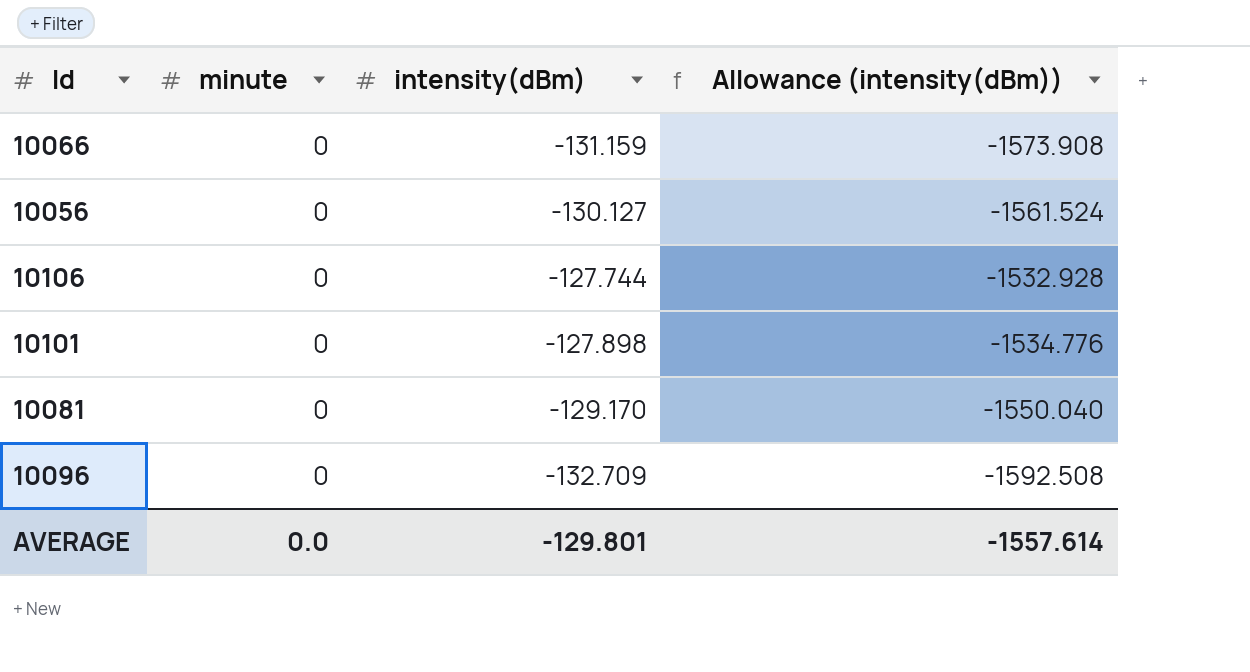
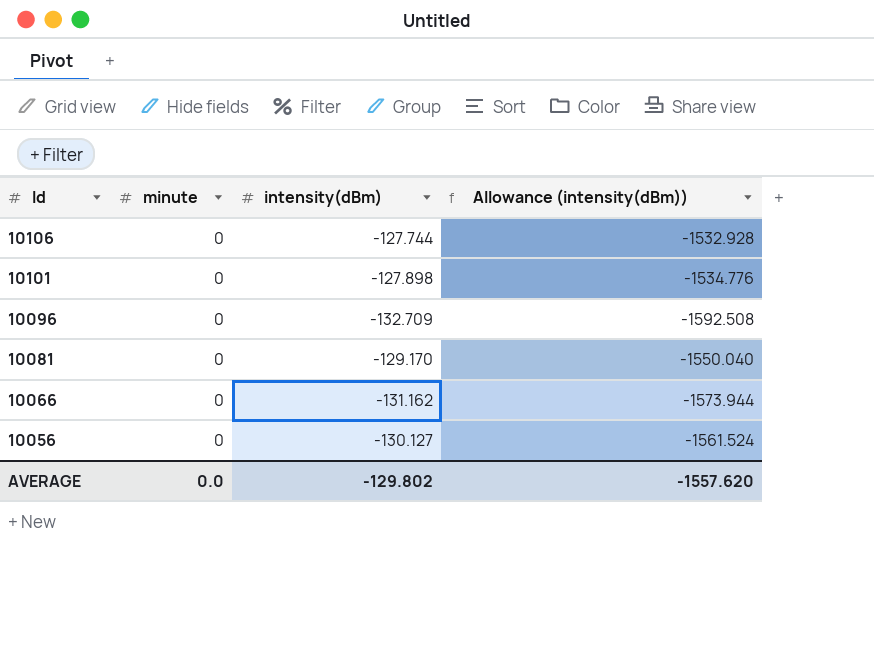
row order: none -> Id descending
10066 | intensity(dBm): -131.159 -> -131.162
10066 | Allowance (intensity(dBm)): -1573.908 -> -1573.944
AVERAGE | intensity(dBm): -129.801 -> -129.802
AVERAGE | Allowance (intensity(dBm)): -1557.614 -> -1557.620

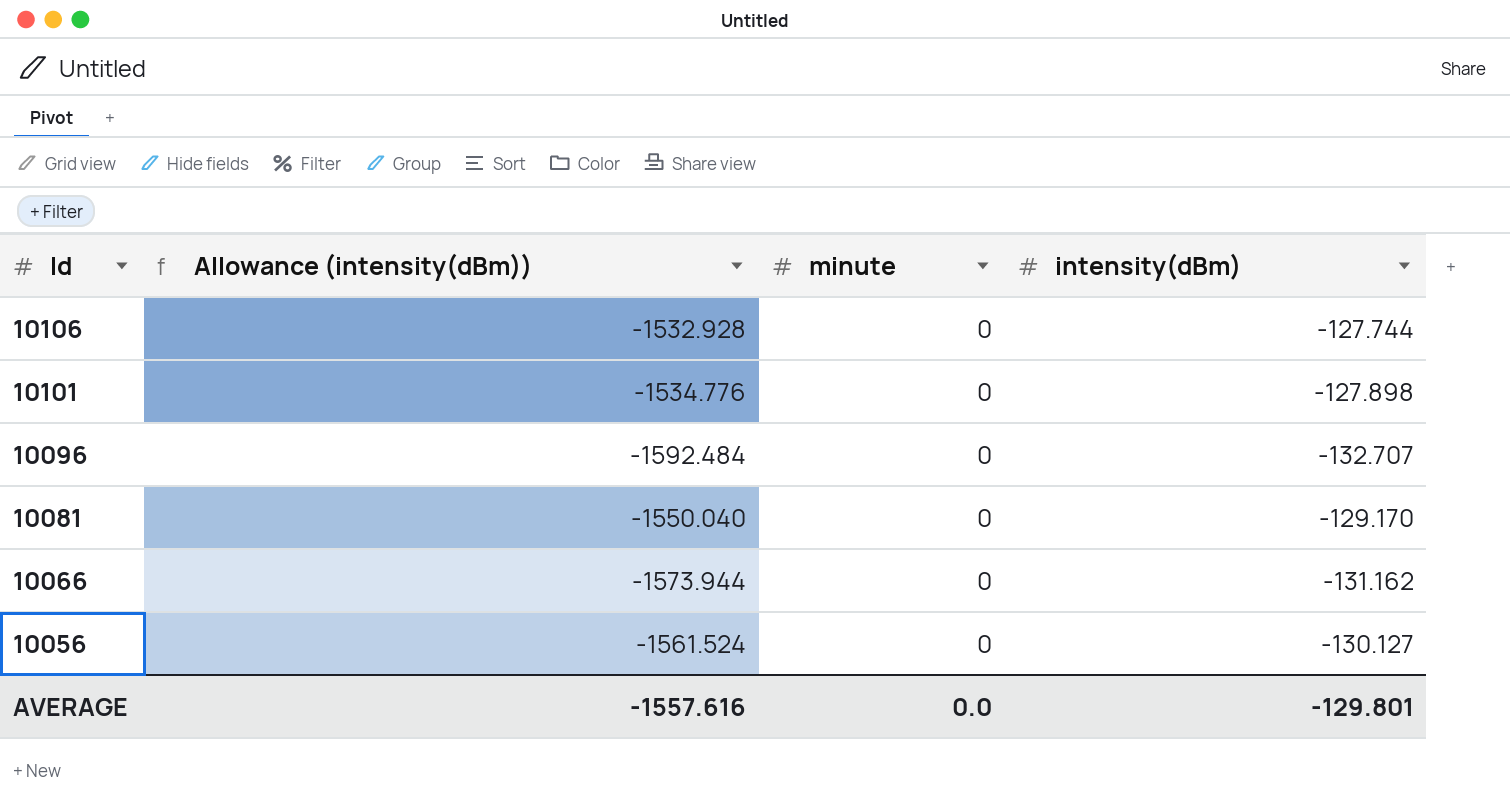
column Allowance (intensity(dBm)) | position: 4 -> 2
10096 | Allowance (intensity(dBm)): -1592.508 -> -1592.484
10096 | intensity(dBm): -132.709 -> -132.707
AVERAGE | Allowance (intensity(dBm)): -1557.620 -> -1557.616
AVERAGE | intensity(dBm): -129.802 -> -129.801

